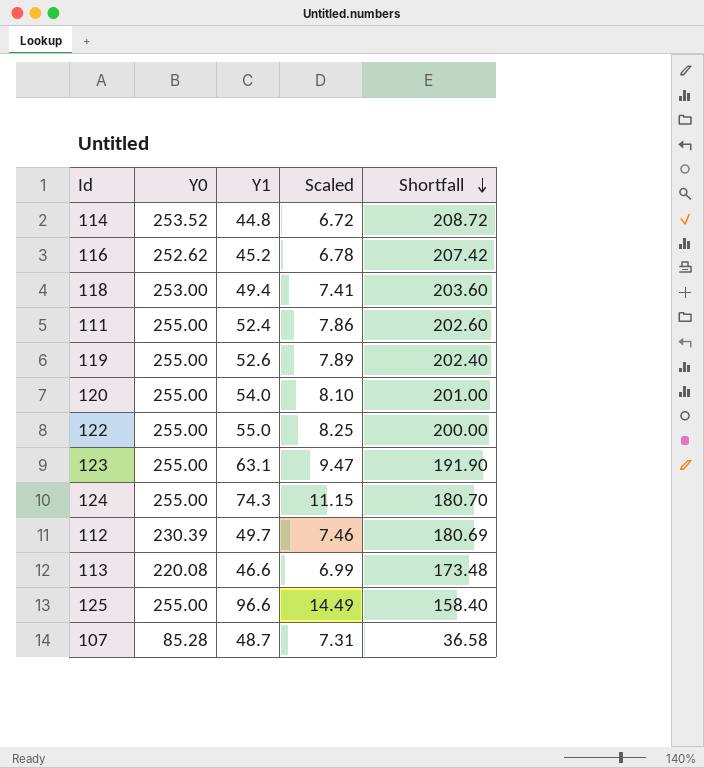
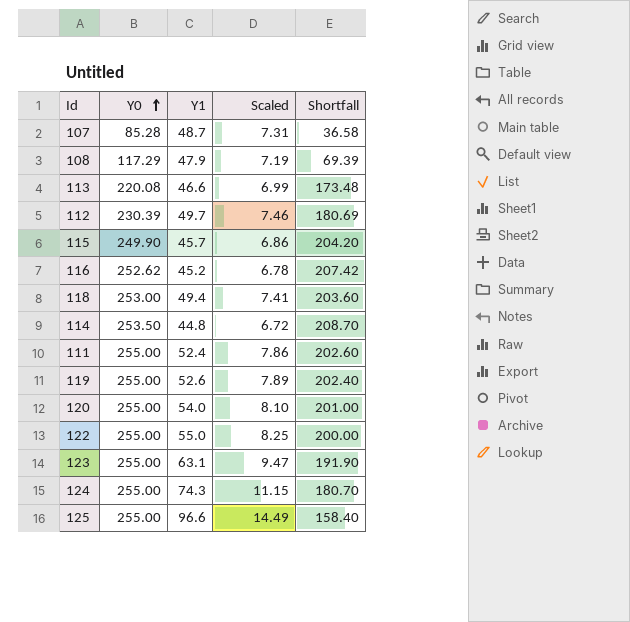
row order: Shortfall descending -> Y0 ascending
row 108: none -> 117.29 | 47.9 | 7.19 | 69.39
row 115: none -> 249.90 | 45.7 | 6.86 | 204.20
114 | Y0: 253.52 -> 253.50
114 | Shortfall: 208.72 -> 208.70

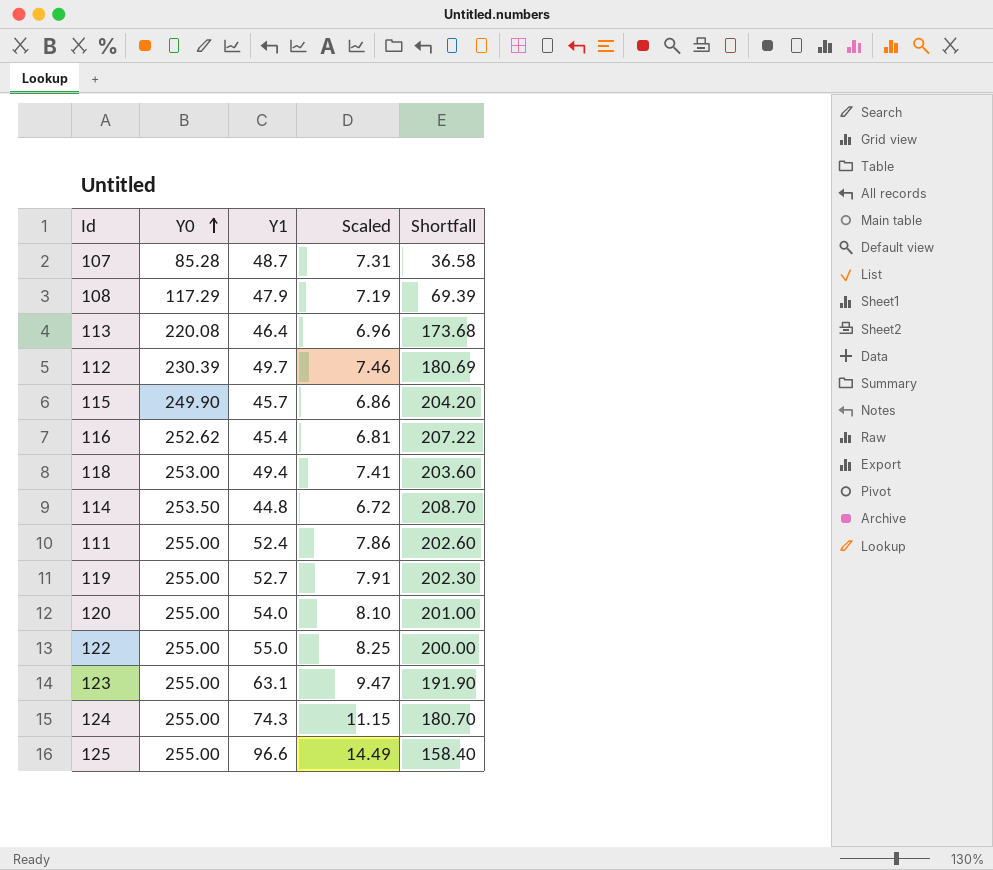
113 | Y1: 46.6 -> 46.4
113 | Scaled: 6.99 -> 6.96
113 | Shortfall: 173.48 -> 173.68
116 | Y1: 45.2 -> 45.4
116 | Scaled: 6.78 -> 6.81
116 | Shortfall: 207.42 -> 207.22
119 | Y1: 52.6 -> 52.7
119 | Scaled: 7.89 -> 7.91
119 | Shortfall: 202.40 -> 202.30

